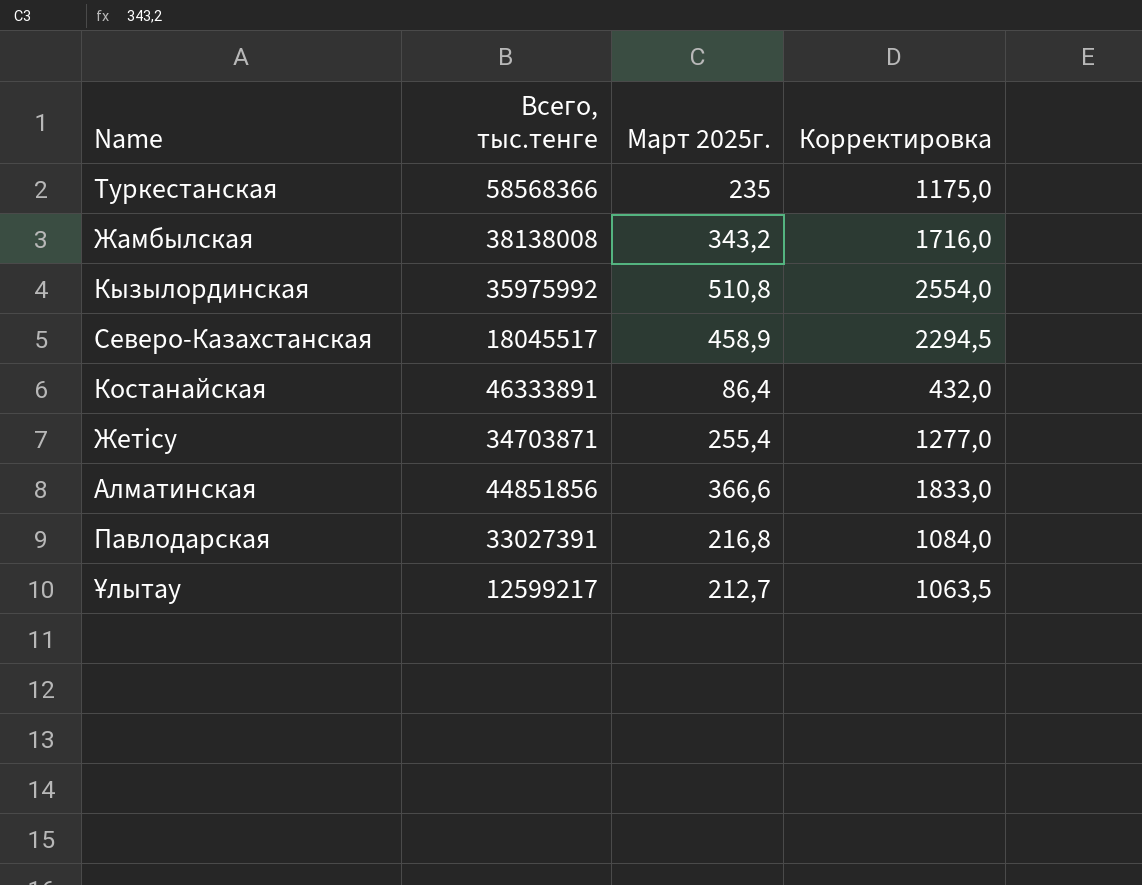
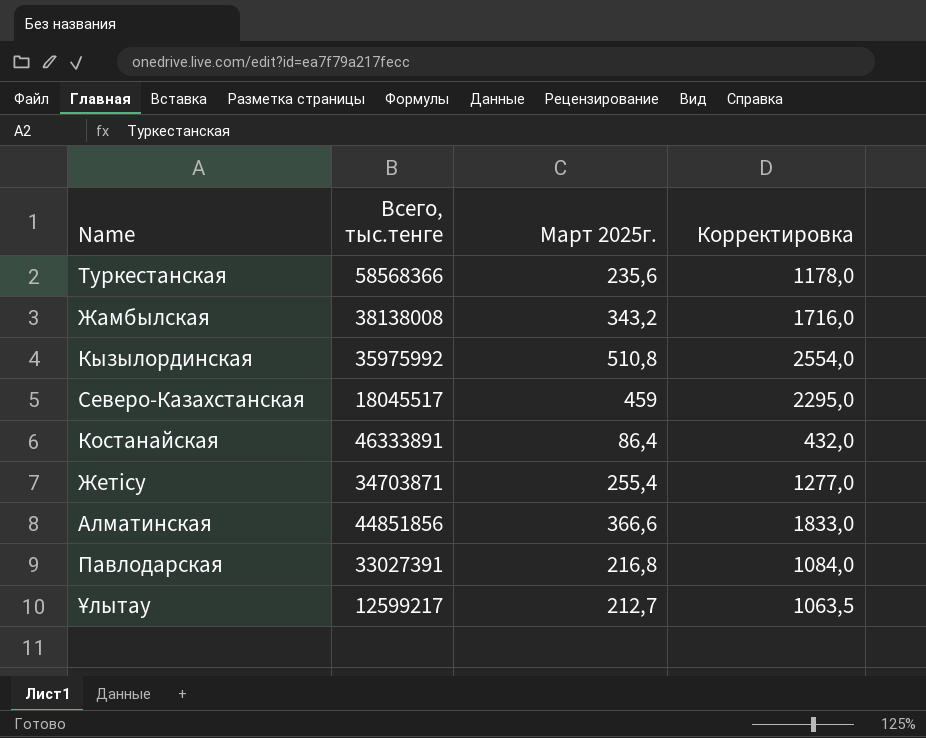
Туркестанская | Март 2025г.: 235 -> 235,6
Туркестанская | Корректировка: 1175,0 -> 1178,0
Северо-Казахстанская | Март 2025г.: 458,9 -> 459
Северо-Казахстанская | Корректировка: 2294,5 -> 2295,0

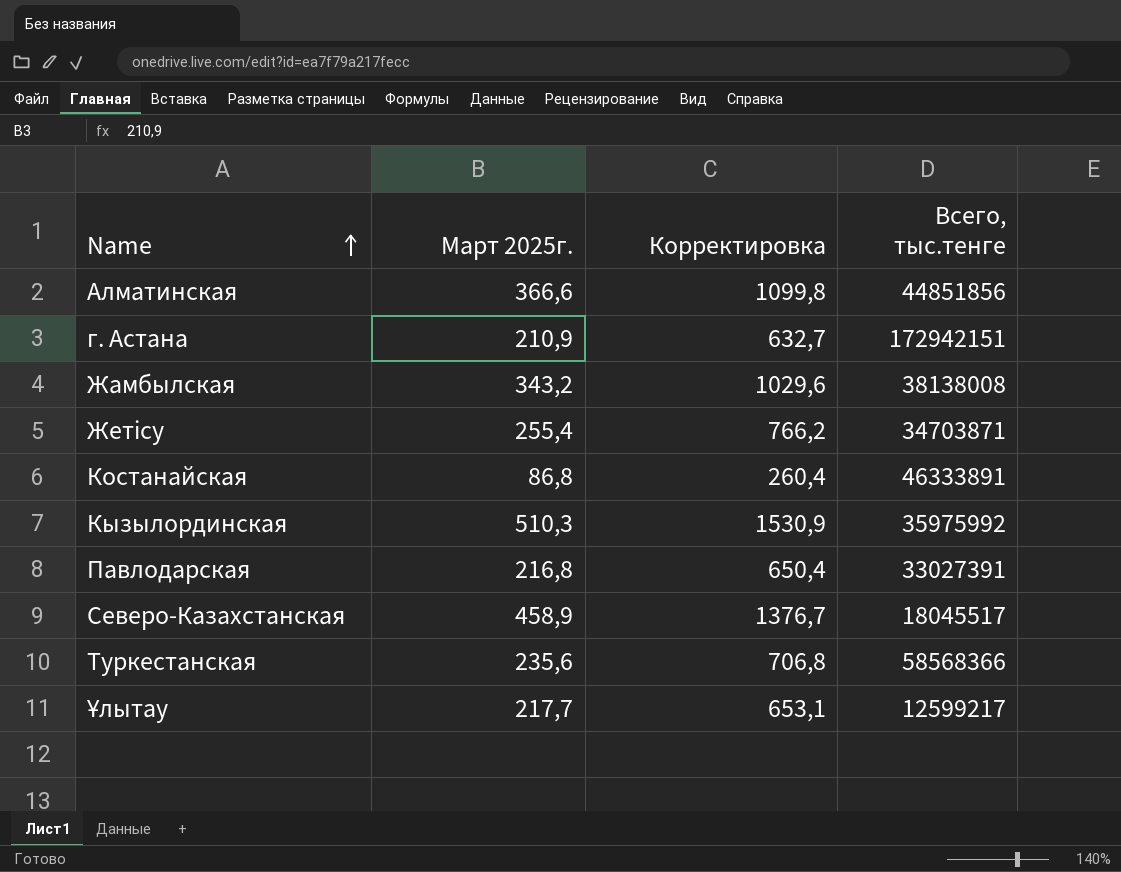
row order: none -> Name ascending
column Корректировка | formula: [Март 2025г.] * 5 -> [Март 2025г.] * 3
column Всего, тыс.тенге | position: 2 -> 4
row г. Астана: none -> 210,9 | 632,7 | 172942151
Костанайская | Март 2025г.: 86,4 -> 86,8
Кызылординская | Март 2025г.: 510,8 -> 510,3
Северо-Казахстанская | Март 2025г.: 459 -> 458,9
Ұлытау | Март 2025г.: 212,7 -> 217,7

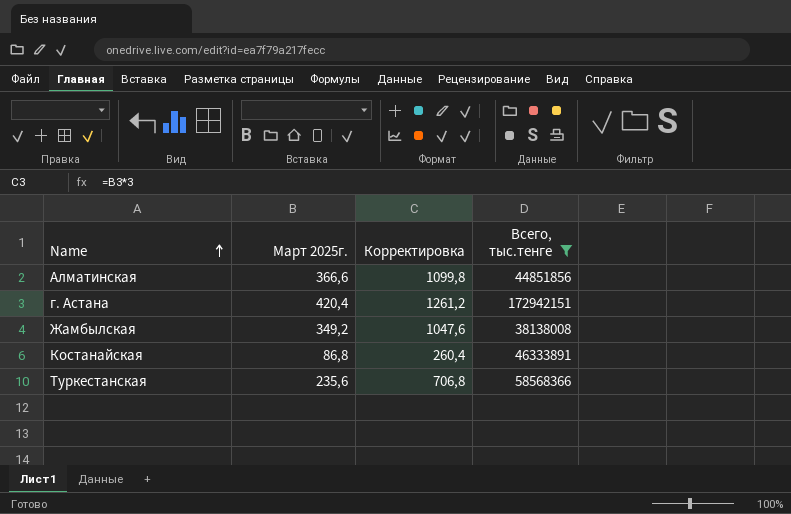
filter: none -> Всего, тыс.тенге >= 38138008
г. Астана | Март 2025г.: 210,9 -> 420,4
г. Астана | Корректировка: 632,7 -> 1261,2
Жамбылская | Март 2025г.: 343,2 -> 349,2
Жамбылская | Корректировка: 1029,6 -> 1047,6

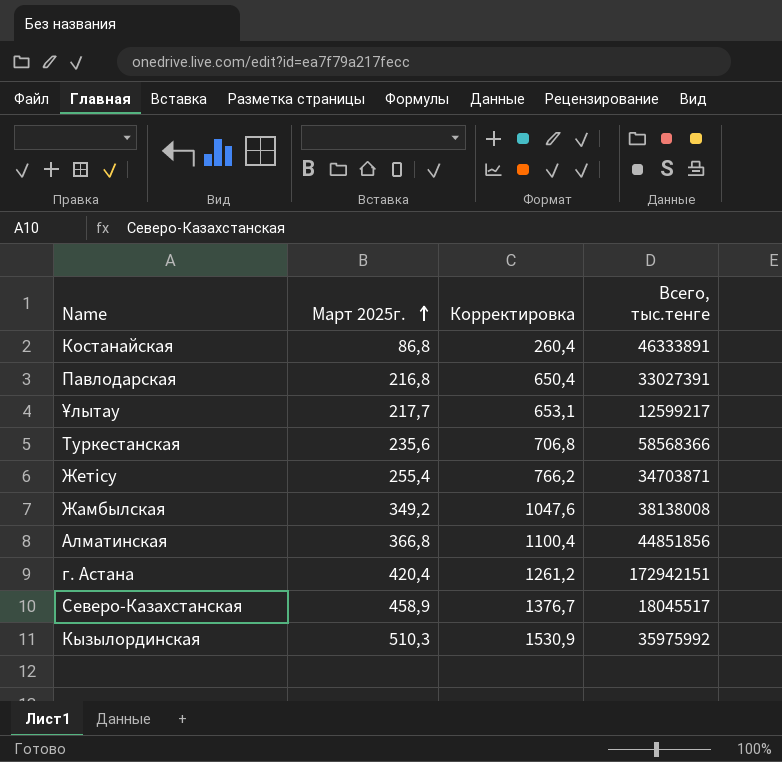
filter: Всего, тыс.тенге >= 38138008 -> none
row order: Name ascending -> Март 2025г. ascending
Алматинская | Март 2025г.: 366,6 -> 366,8
Алматинская | Корректировка: 1099,8 -> 1100,4

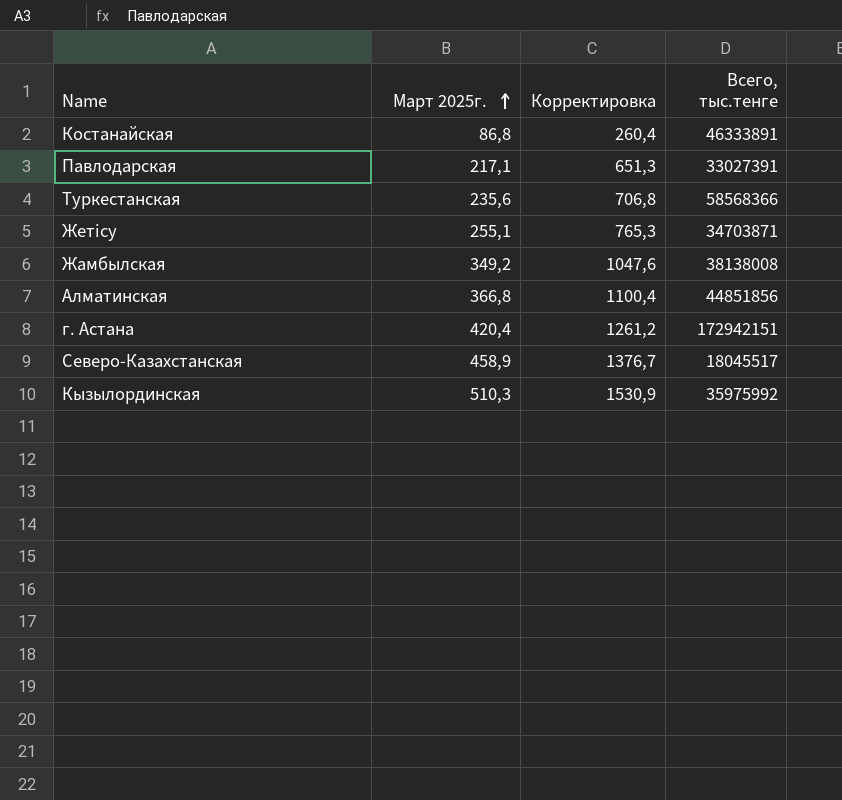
row Ұлытау: 217,7 | 653,1 | 12599217 -> none
Павлодарская | Март 2025г.: 216,8 -> 217,1
Павлодарская | Корректировка: 650,4 -> 651,3
Жетісу | Март 2025г.: 255,4 -> 255,1
Жетісу | Корректировка: 766,2 -> 765,3

